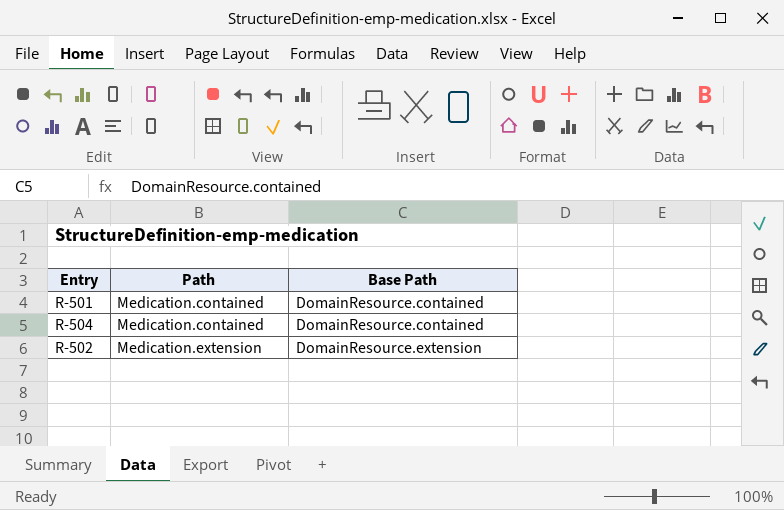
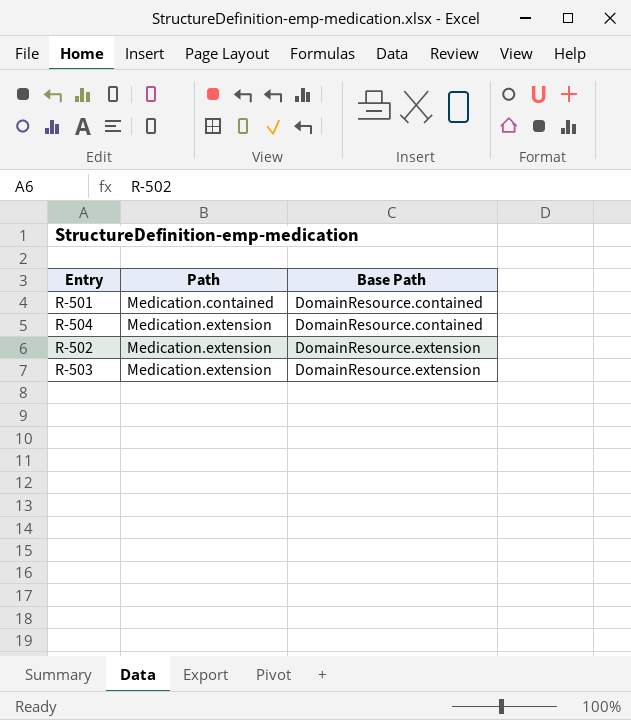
R-504 | Path: Medication.contained -> Medication.extension
row R-503: none -> Medication.extension | DomainResource.extension

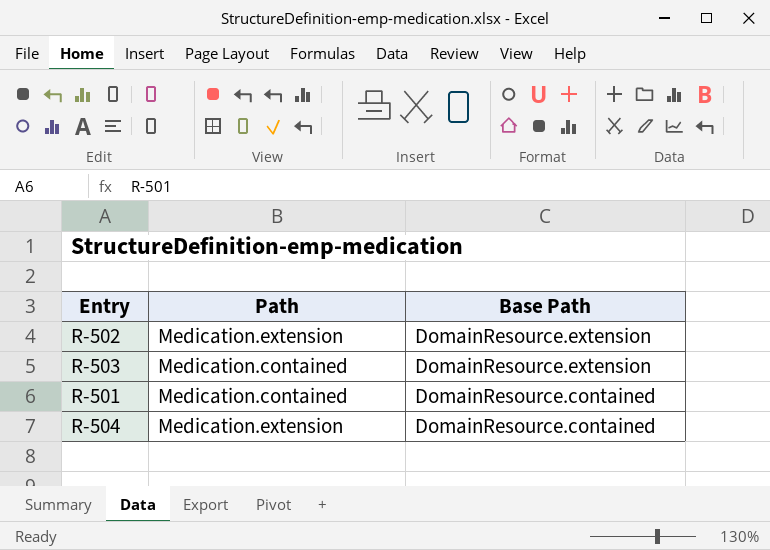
row order: Path ascending -> Base Path descending
R-503 | Path: Medication.extension -> Medication.contained

